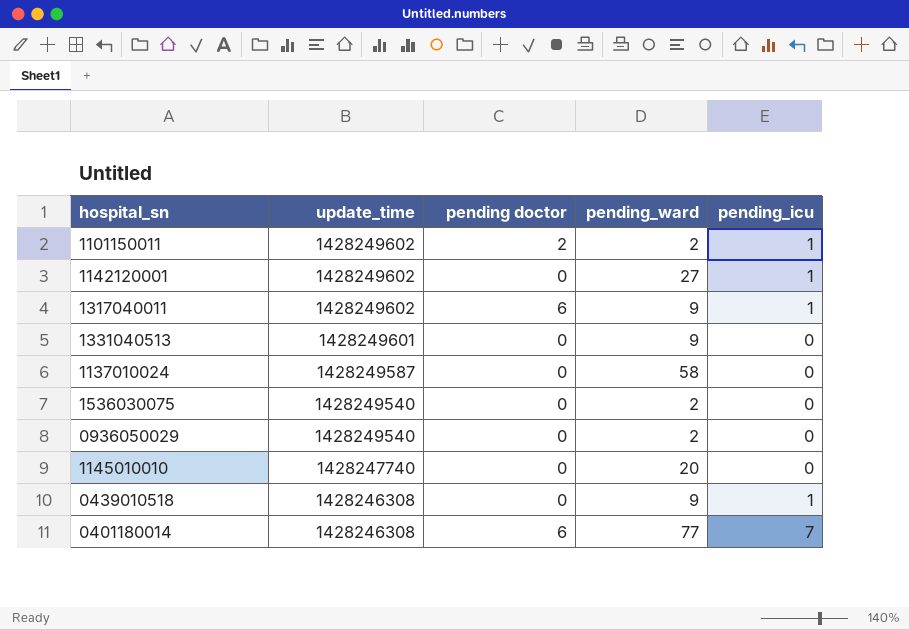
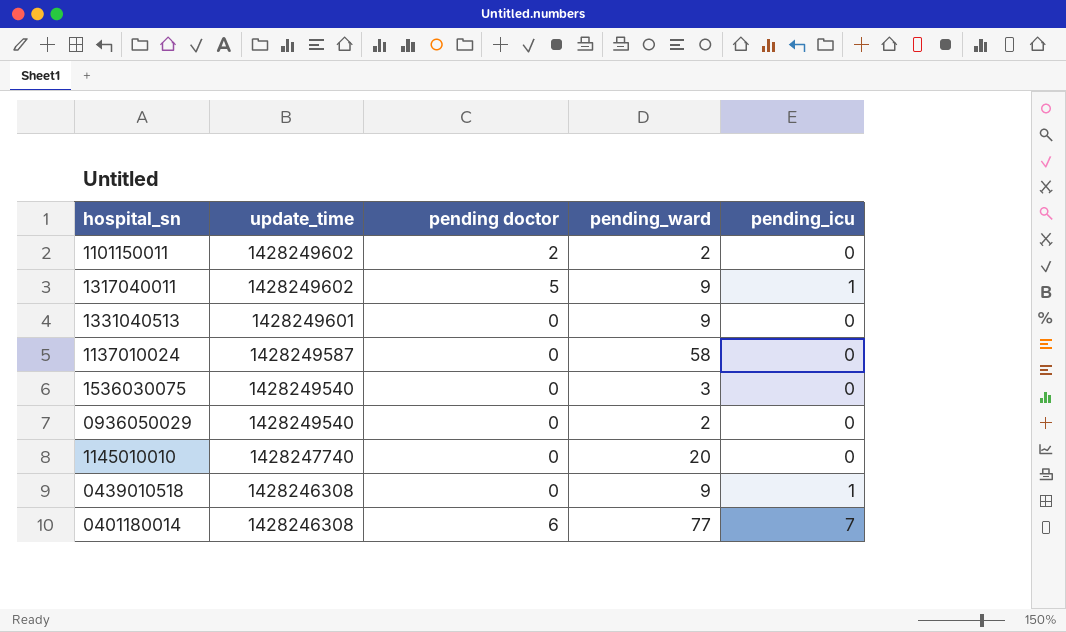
row 1142120001: 1428249602 | 0 | 27 | 1 -> none
1101150011 | pending_icu: 1 -> 0
1317040011 | pending doctor: 6 -> 5
1536030075 | pending_ward: 2 -> 3

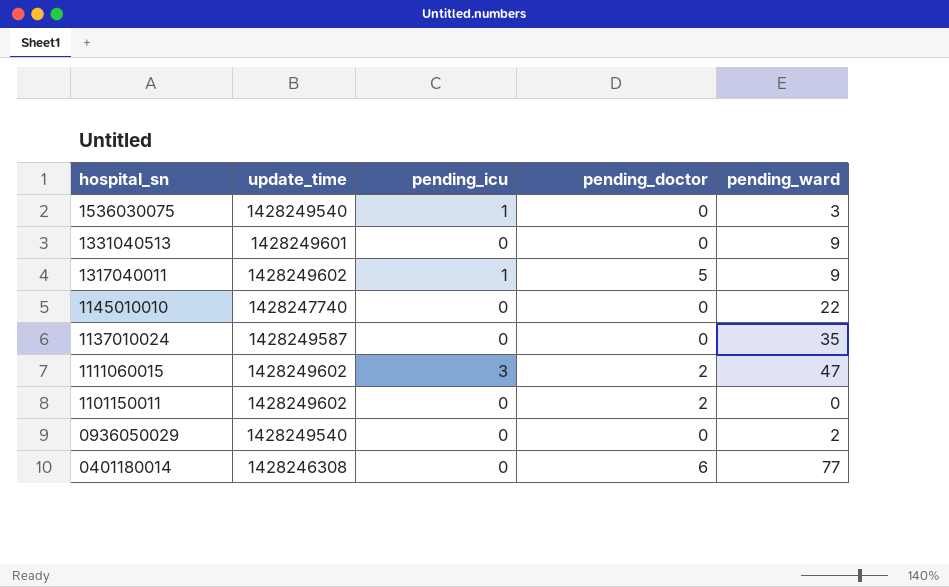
row order: update_time descending -> hospital_sn descending
column pending_icu | position: 5 -> 3
column name: pending doctor -> pending_doctor
row 0439010518: 1428246308 | 0 | 9 | 1 -> none
1536030075 | pending_icu: 0 -> 1
1145010010 | pending_ward: 20 -> 22
1137010024 | pending_ward: 58 -> 35
row 1111060015: none -> 1428249602 | 3 | 2 | 47
1101150011 | pending_ward: 2 -> 0
0401180014 | pending_icu: 7 -> 0

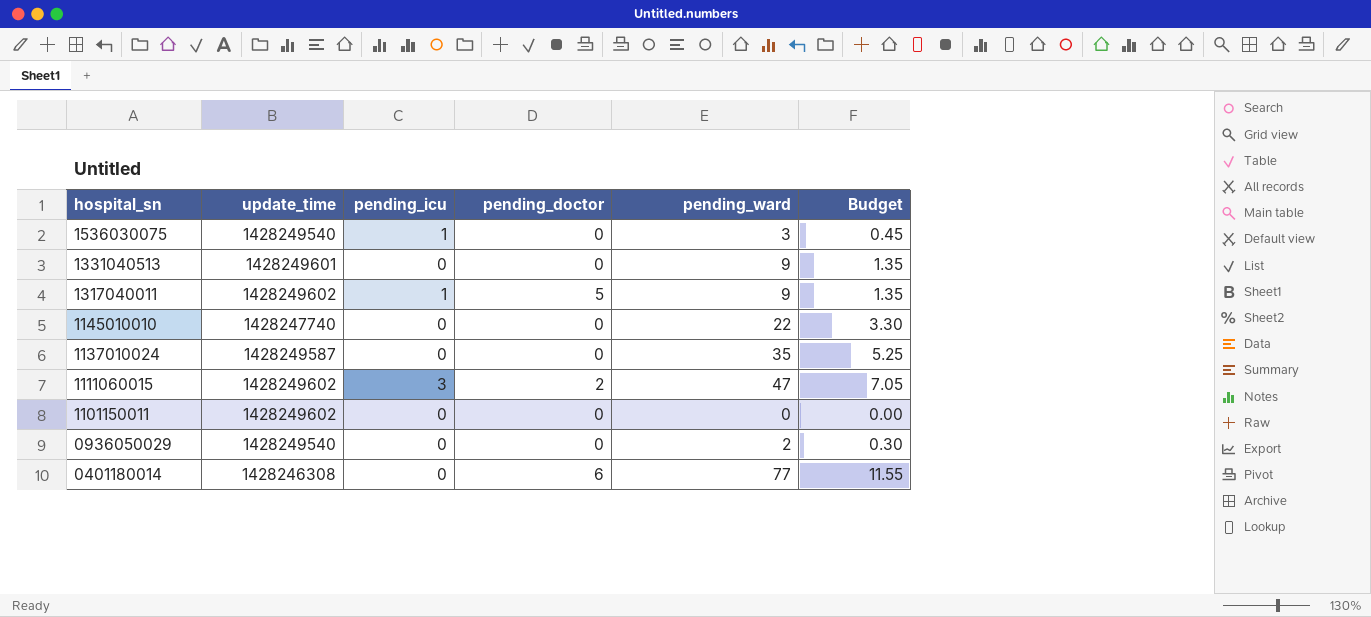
column Budget | formula: none -> [pending_ward] * 0.15
1101150011 | pending_doctor: 2 -> 0

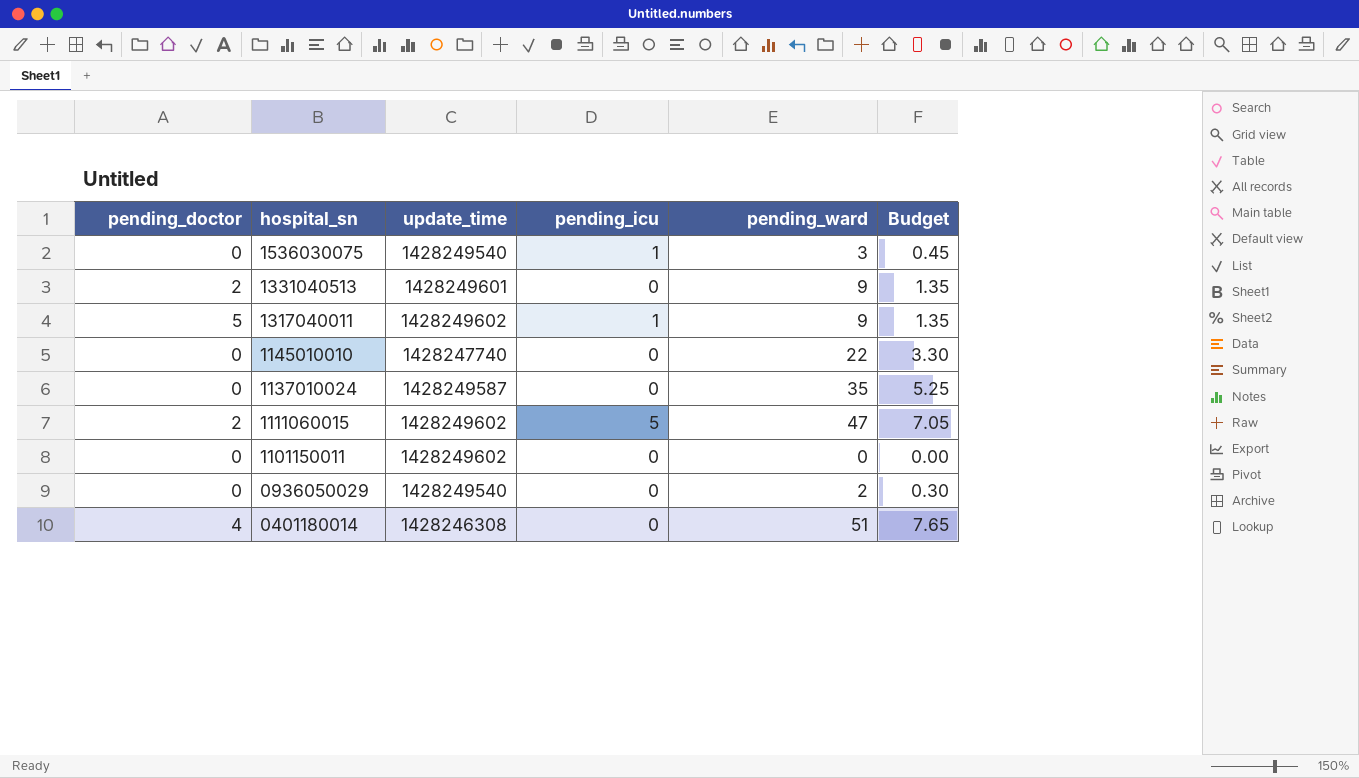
column pending_doctor | position: 4 -> 1
1331040513 | pending_doctor: 0 -> 2
1111060015 | pending_icu: 3 -> 5
0401180014 | pending_doctor: 6 -> 4
0401180014 | pending_ward: 77 -> 51
0401180014 | Budget: 11.55 -> 7.65

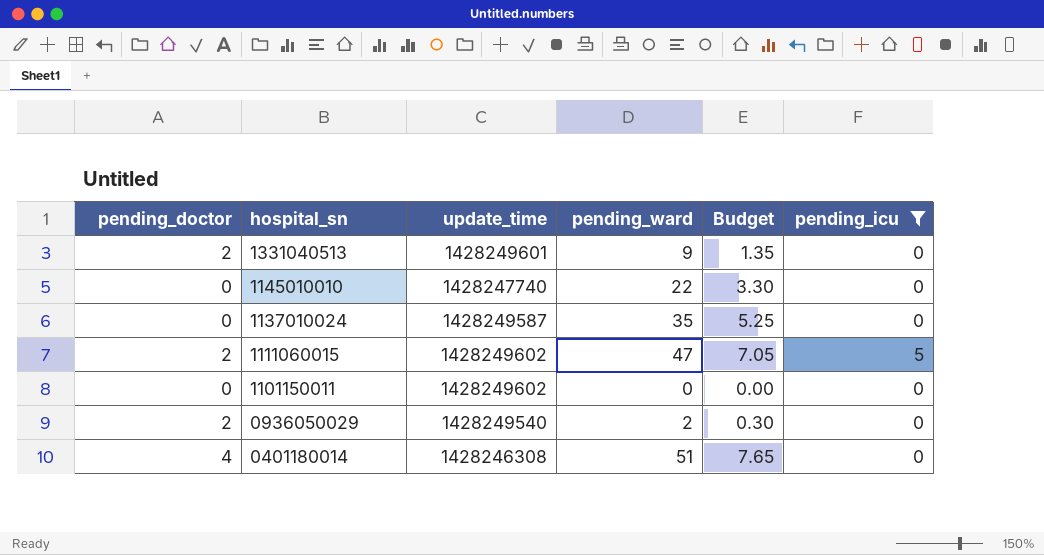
filter: none -> pending_icu != 1
column pending_icu | position: 4 -> 6
0936050029 | pending_doctor: 0 -> 2

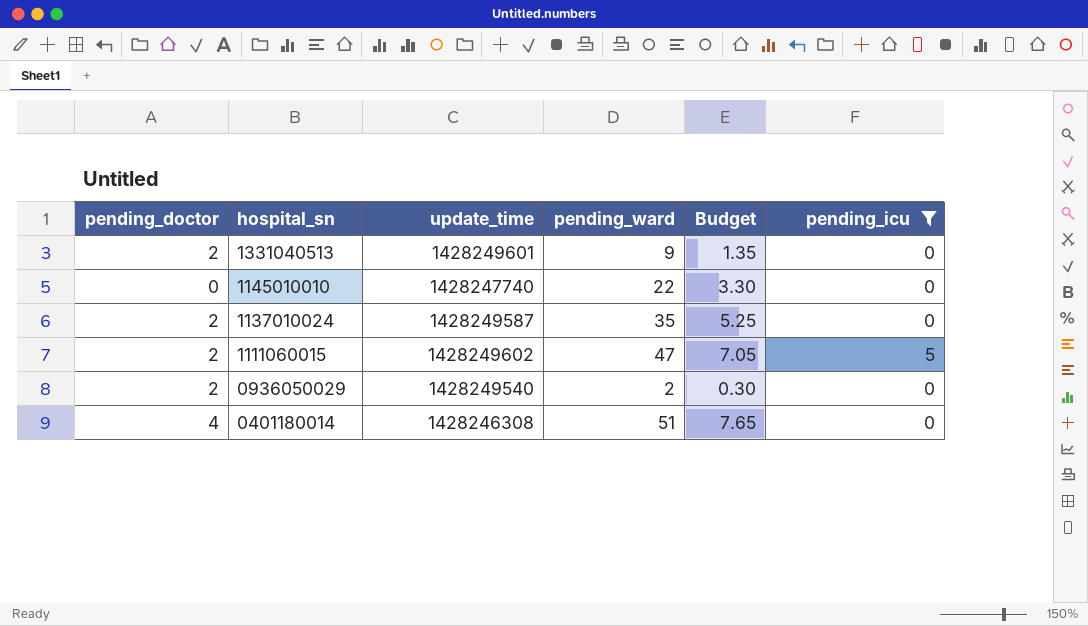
row 1101150011: 0 | 1428249602 | 0 | 0.00 | 0 -> none
1137010024 | pending_doctor: 0 -> 2

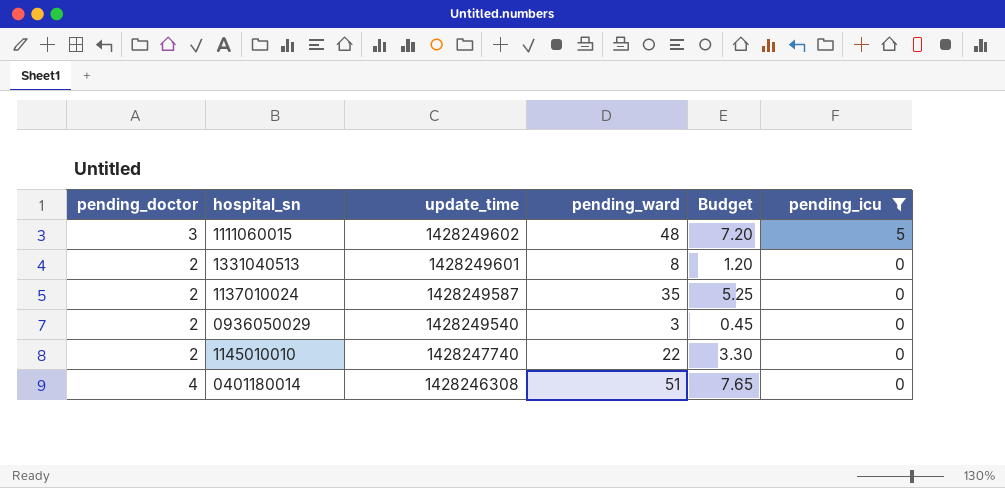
row order: hospital_sn descending -> update_time descending
1111060015 | pending_doctor: 2 -> 3
1111060015 | pending_ward: 47 -> 48
1111060015 | Budget: 7.05 -> 7.20
1331040513 | pending_ward: 9 -> 8
1331040513 | Budget: 1.35 -> 1.20
0936050029 | pending_ward: 2 -> 3
0936050029 | Budget: 0.30 -> 0.45
1145010010 | pending_doctor: 0 -> 2

